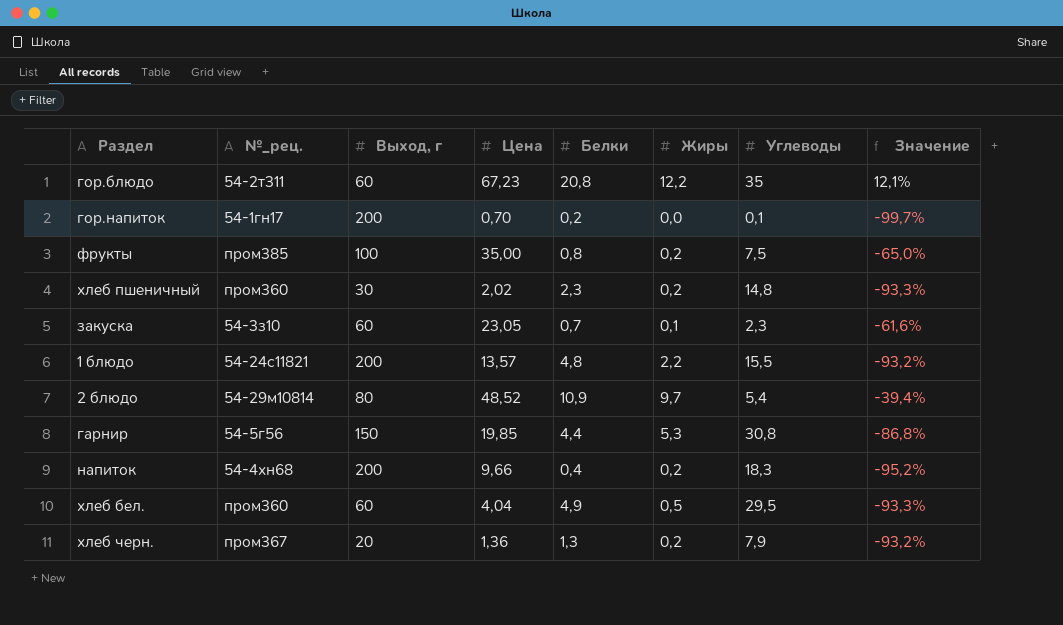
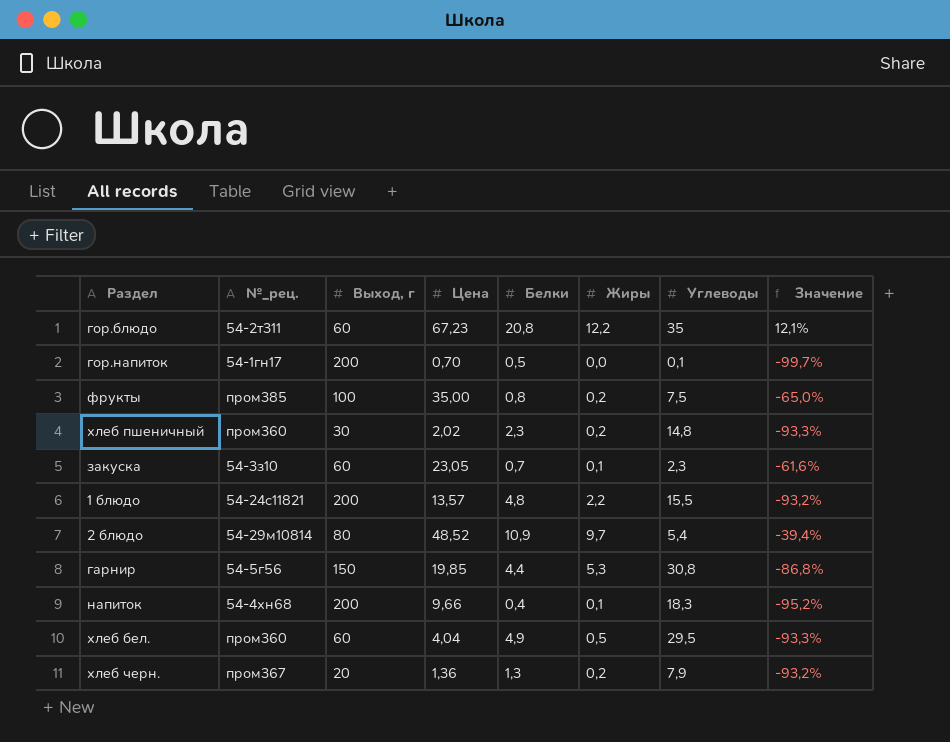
гор.напиток | Белки: 0,2 -> 0,5
напиток | Жиры: 0,2 -> 0,1

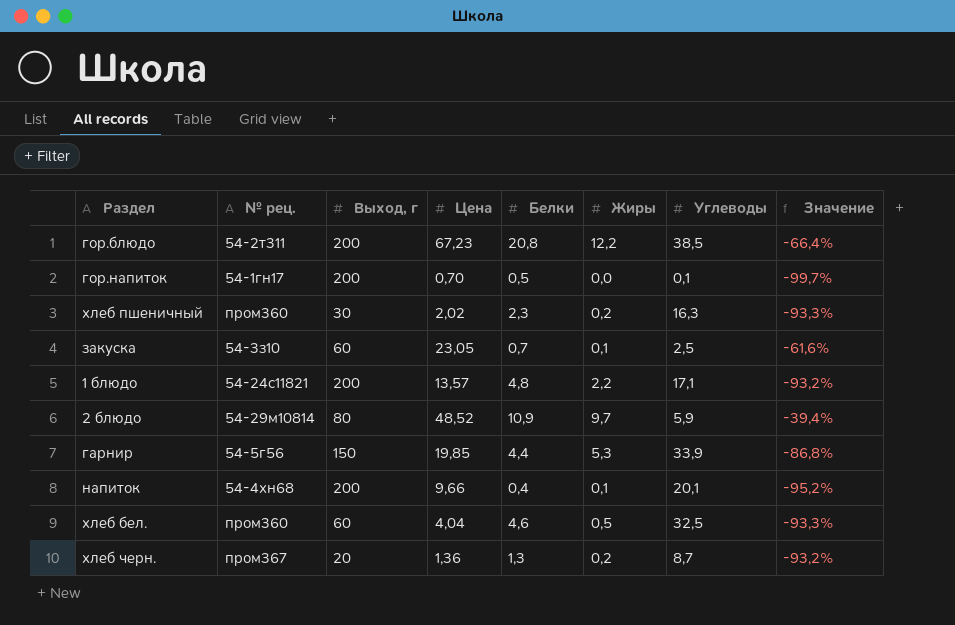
column name: №_рец. -> № рец.
row фрукты: пром385 | 100 | 35,00 | 0,8 | 0,2 | 7,5 | -65,0% -> none
гор.блюдо | Выход, г: 60 -> 200
гор.блюдо | Углеводы: 35 -> 38,5
гор.блюдо | Значение: 12,1% -> -66,4%
хлеб пшеничный | Углеводы: 14,8 -> 16,3
закуска | Углеводы: 2,3 -> 2,5
1 блюдо | Углеводы: 15,5 -> 17,1
2 блюдо | Углеводы: 5,4 -> 5,9
гарнир | Углеводы: 30,8 -> 33,9
напиток | Углеводы: 18,3 -> 20,1
хлеб бел. | Белки: 4,9 -> 4,6
хлеб бел. | Углеводы: 29,5 -> 32,5
хлеб черн. | Углеводы: 7,9 -> 8,7

